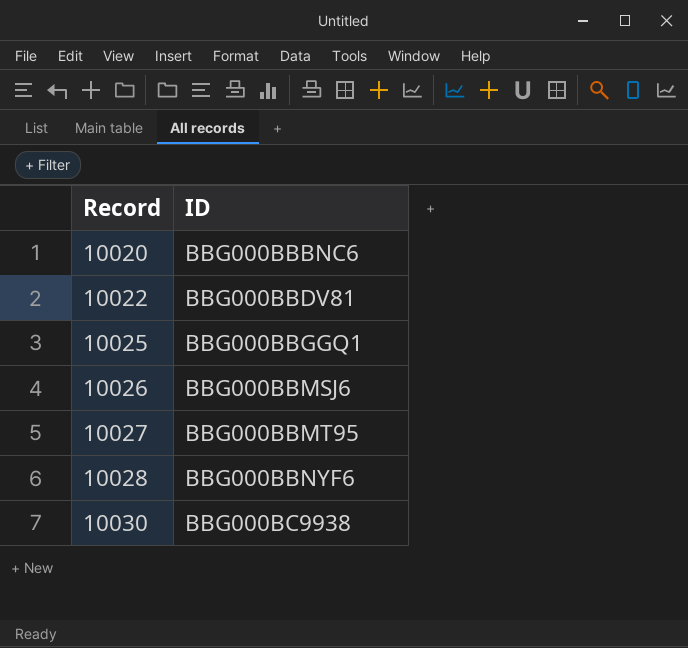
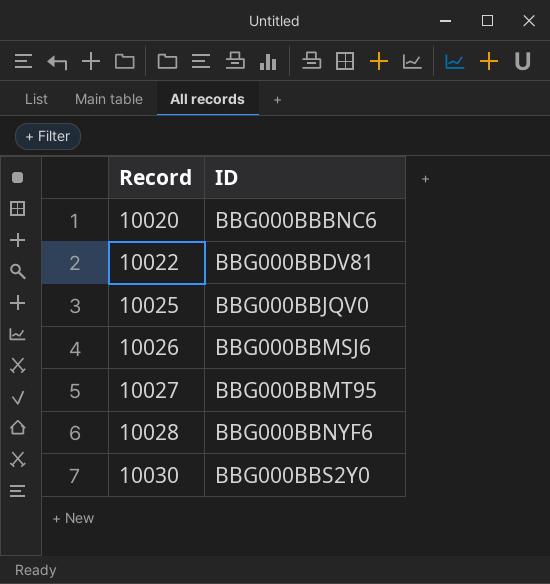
10025 | ID: BBG000BBGGQ1 -> BBG000BBJQV0
10030 | ID: BBG000BC9938 -> BBG000BBS2Y0

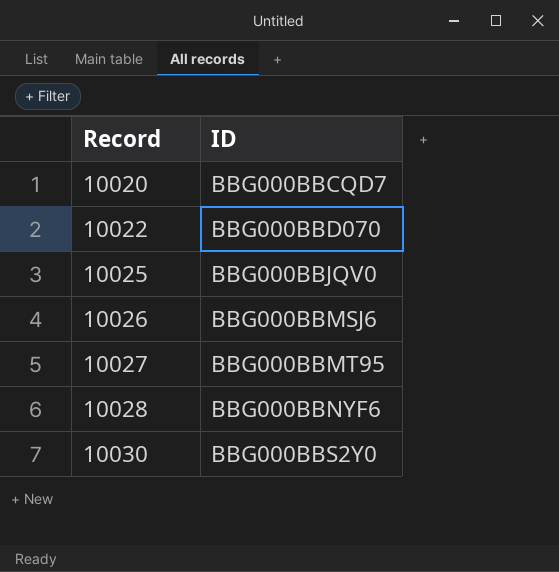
10020 | ID: BBG000BBBNC6 -> BBG000BBCQD7
10022 | ID: BBG000BBDV81 -> BBG000BBD070

